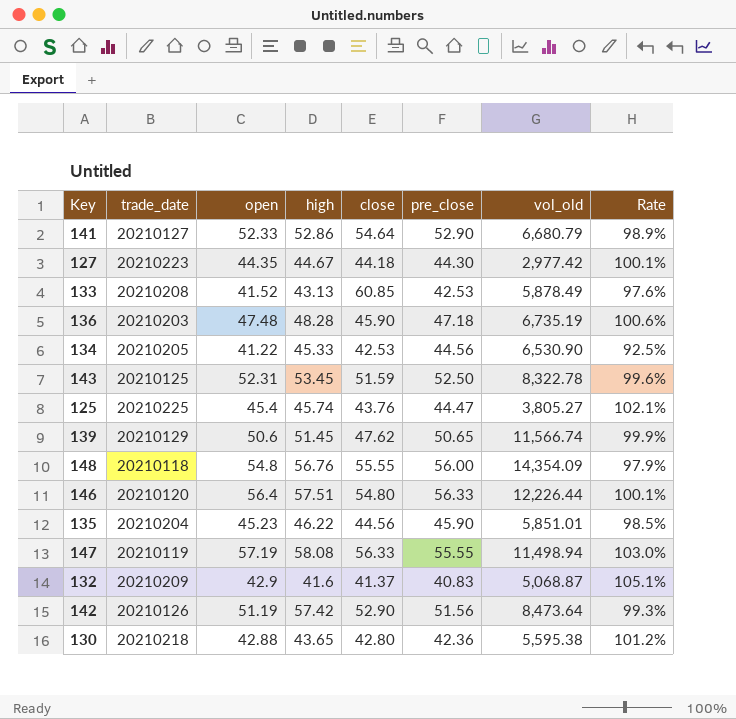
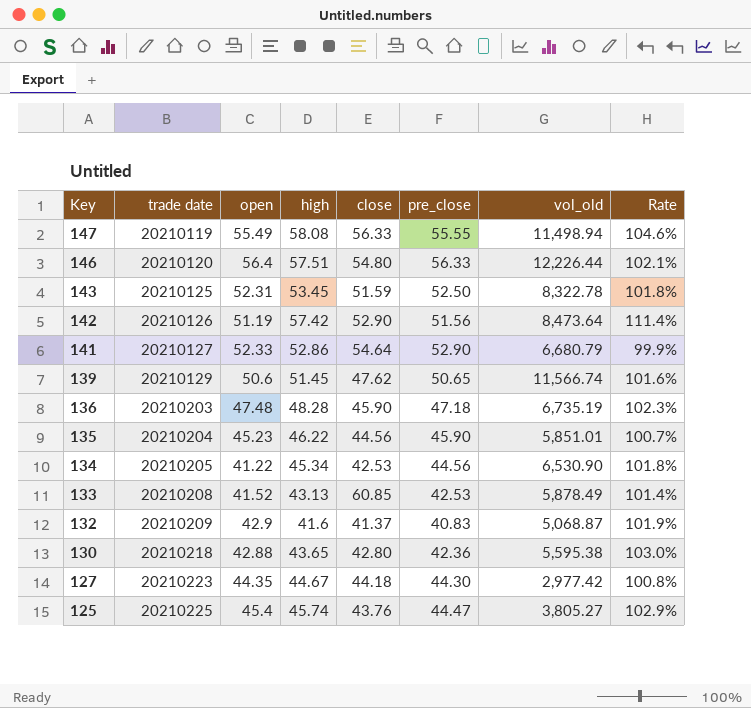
row order: none -> Key descending
column name: trade_date -> trade date
column Rate | formula: [open] / [pre_close] -> [high] / [pre_close]
row 148: 20210118 | 54.8 | 56.76 | 55.55 | 56.00 | 14,354.09 | 97.9% -> none
147 | open: 57.19 -> 55.49
134 | high: 45.33 -> 45.34

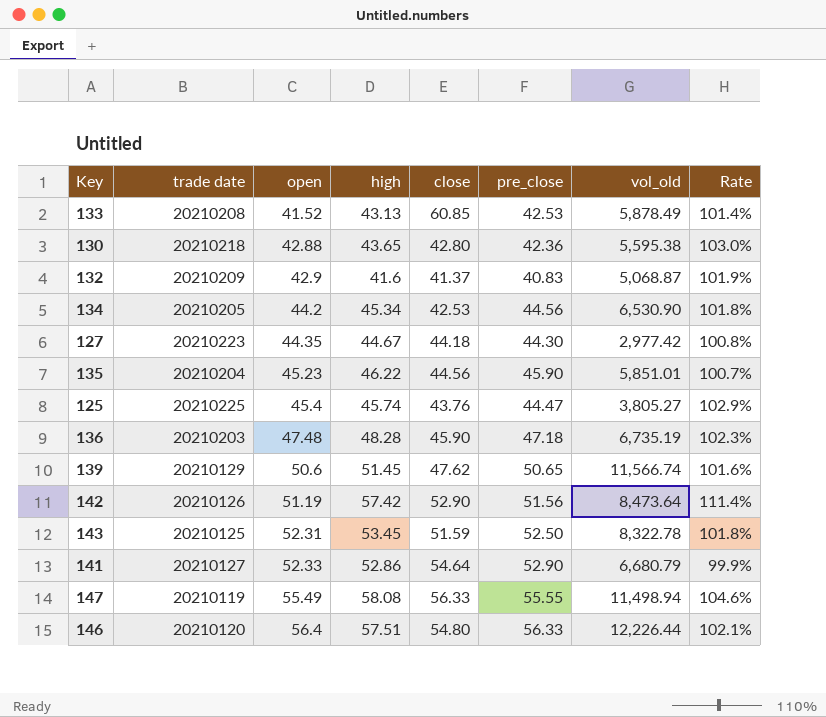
row order: Key descending -> open ascending
134 | open: 41.22 -> 44.2

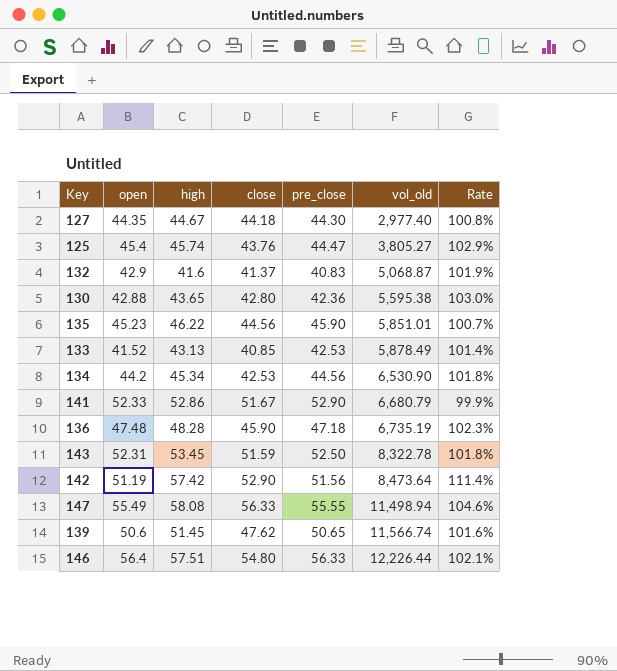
row order: open ascending -> vol_old ascending
column trade date | position: 2 -> none
127 | vol_old: 2,977.42 -> 2,977.40
133 | close: 60.85 -> 40.85
141 | close: 54.64 -> 51.67

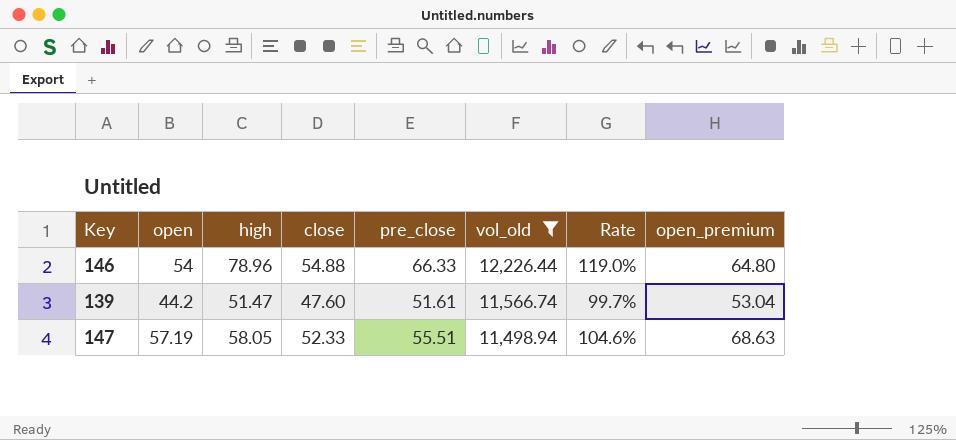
filter: none -> vol_old >= 11,498.94
row order: vol_old ascending -> vol_old descending
column open_premium | formula: none -> [open] * 1.2
146 | open: 56.4 -> 54
146 | high: 57.51 -> 78.96
146 | close: 54.80 -> 54.88
146 | pre_close: 56.33 -> 66.33
146 | Rate: 102.1% -> 119.0%
139 | open: 50.6 -> 44.2
139 | high: 51.45 -> 51.47
139 | close: 47.62 -> 47.60
139 | pre_close: 50.65 -> 51.61
139 | Rate: 101.6% -> 99.7%
147 | open: 55.49 -> 57.19
147 | high: 58.08 -> 58.05
147 | close: 56.33 -> 52.33
147 | pre_close: 55.55 -> 55.51

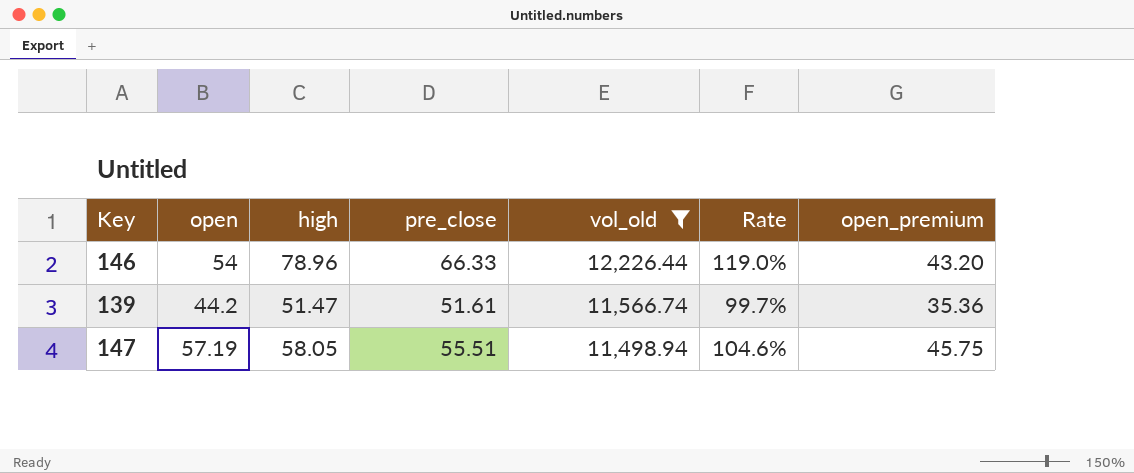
column close | position: 4 -> none
column open_premium | formula: [open] * 1.2 -> [open] * 0.8

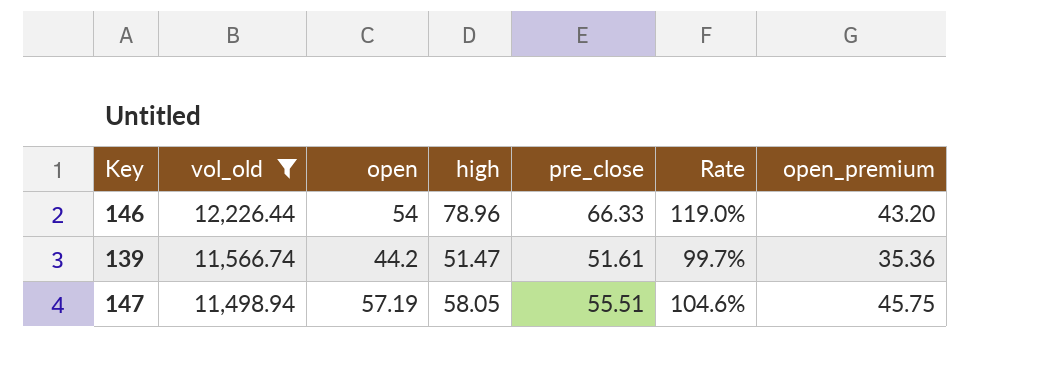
column vol_old | position: 5 -> 2

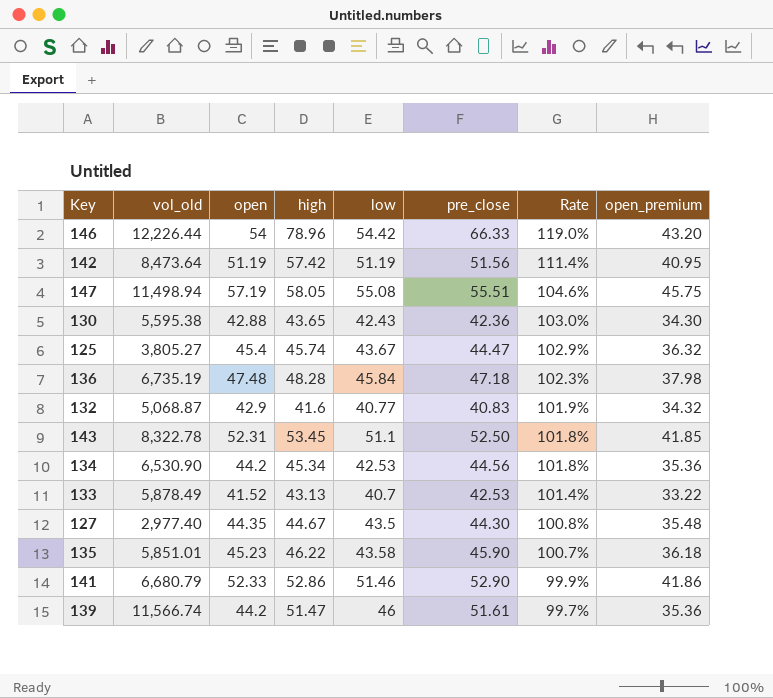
filter: vol_old >= 11,498.94 -> none
row order: vol_old descending -> Rate descending
column low | position: none -> 5

